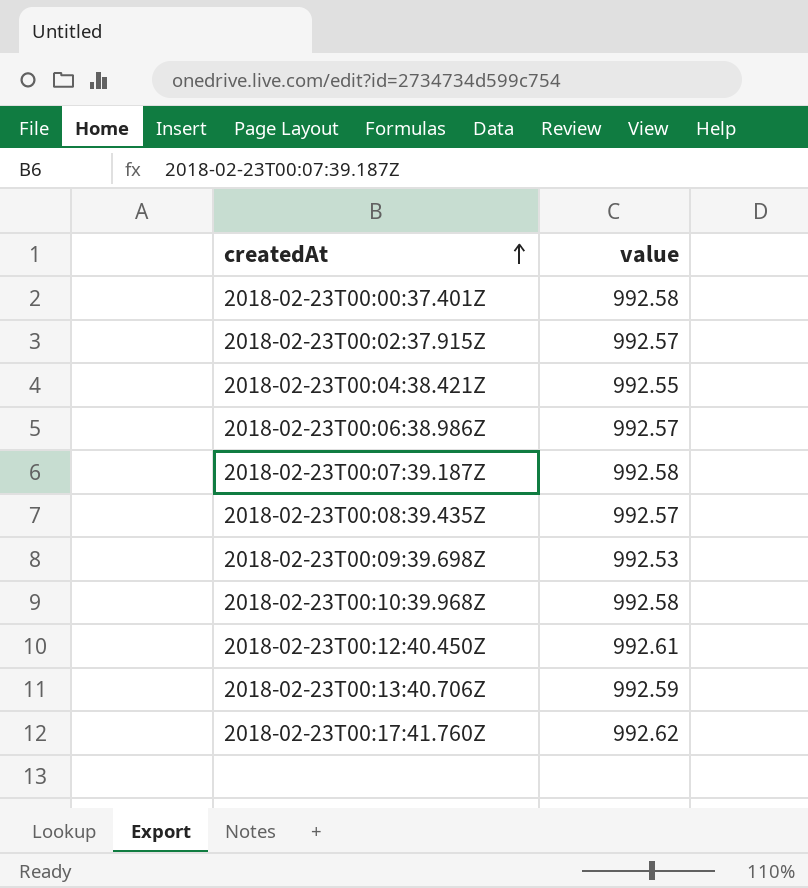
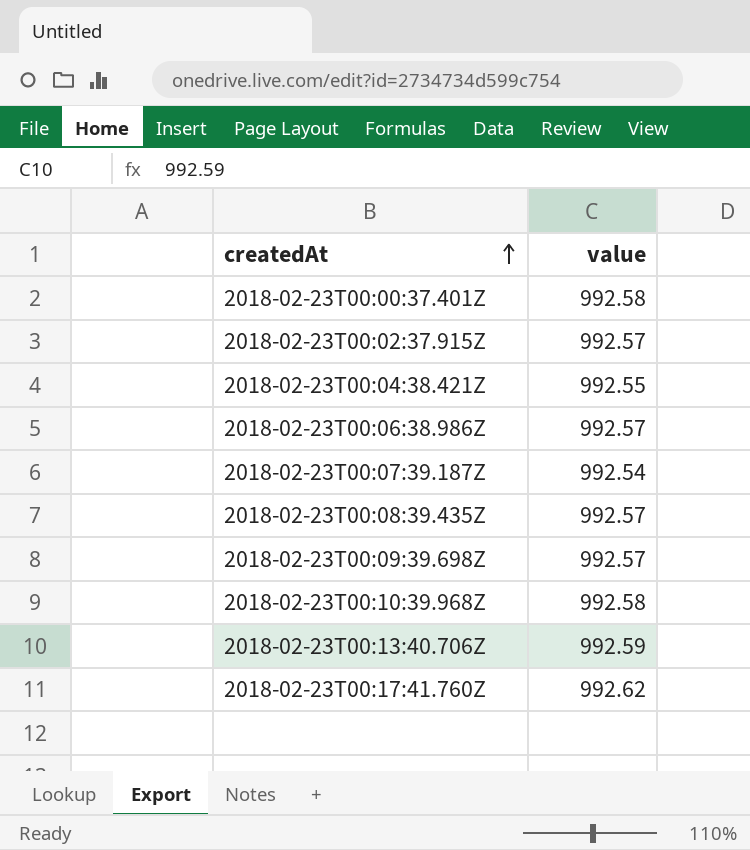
row 2018-02-23T00:12:40.450Z: 992.61 -> none
2018-02-23T00:07:39.187Z | value: 992.58 -> 992.54
2018-02-23T00:09:39.698Z | value: 992.53 -> 992.57

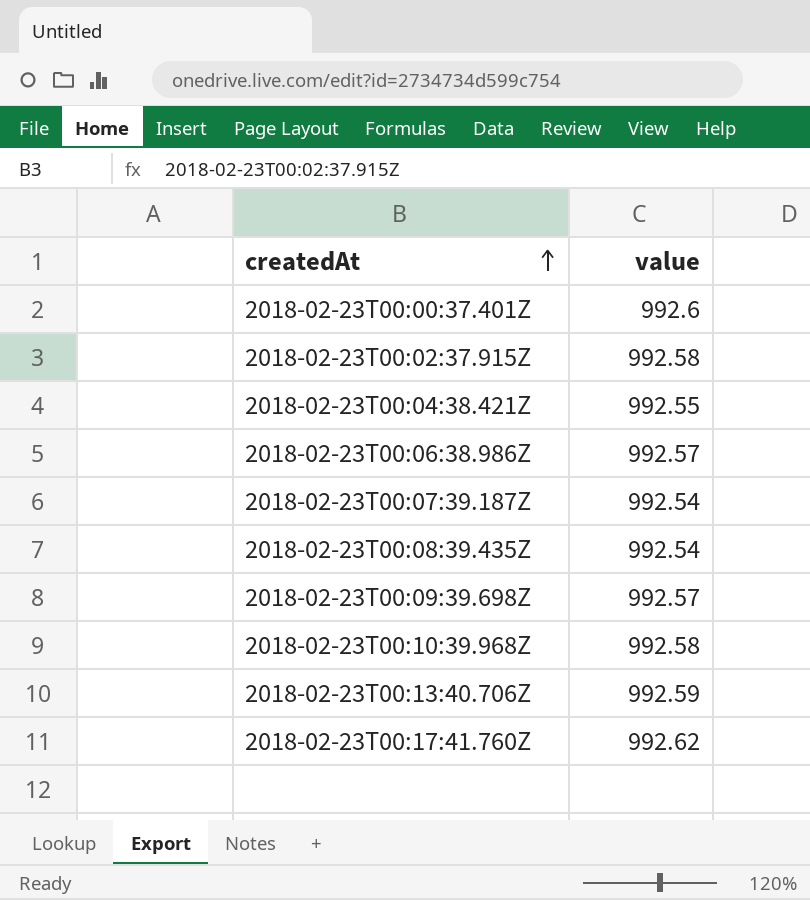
2018-02-23T00:00:37.401Z | value: 992.58 -> 992.6
2018-02-23T00:02:37.915Z | value: 992.57 -> 992.58
2018-02-23T00:08:39.435Z | value: 992.57 -> 992.54

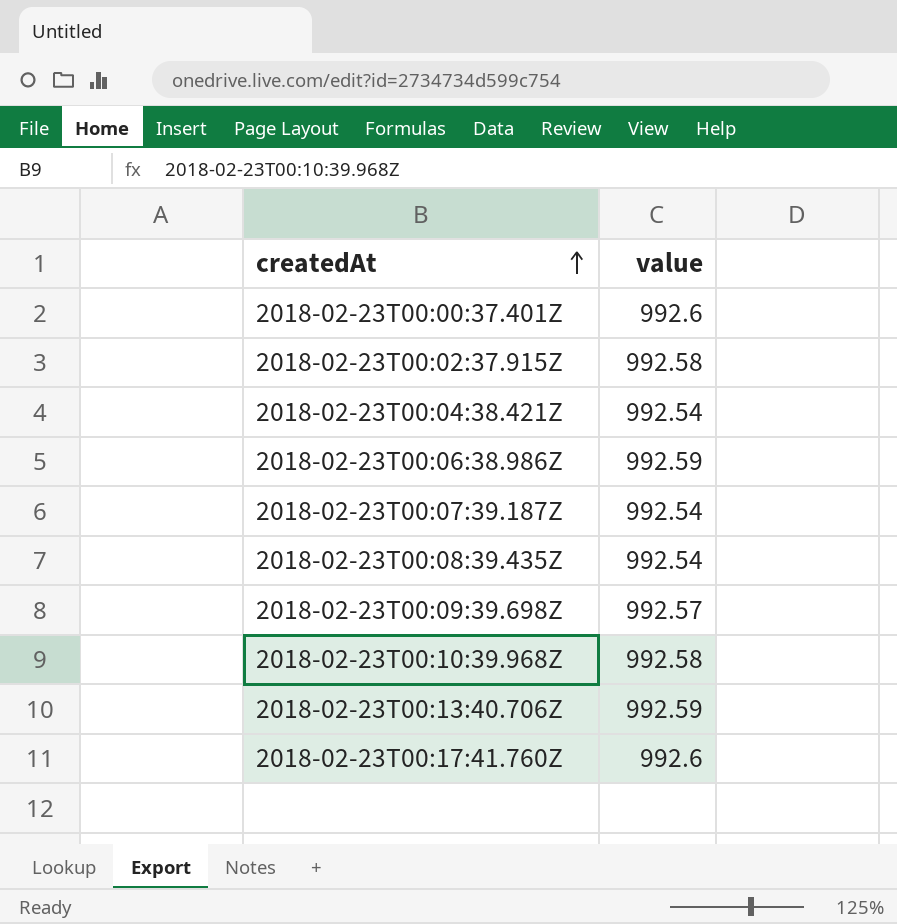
2018-02-23T00:04:38.421Z | value: 992.55 -> 992.54
2018-02-23T00:06:38.986Z | value: 992.57 -> 992.59
2018-02-23T00:17:41.760Z | value: 992.62 -> 992.6

